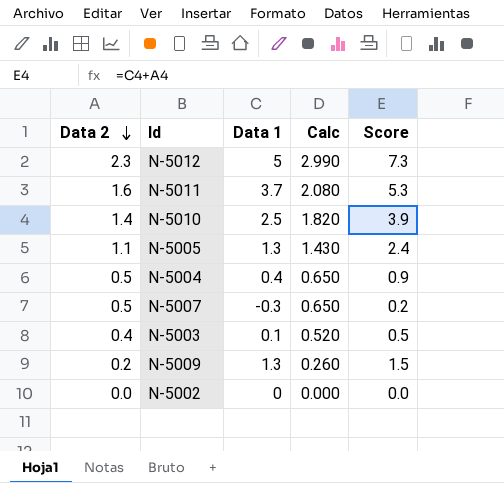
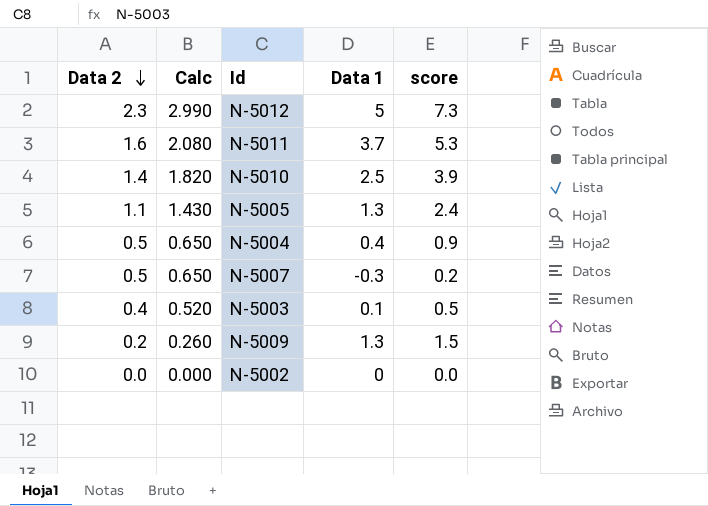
column Calc | position: 4 -> 2
column name: Score -> score

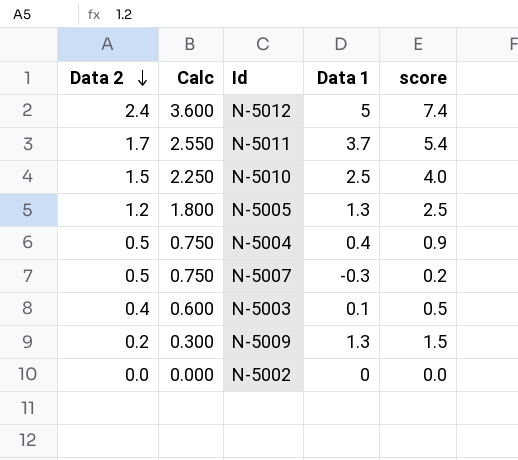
column Calc | formula: [Data 2] * 1.3 -> [Data 2] * 1.5
N-5012 | Data 2: 2.3 -> 2.4
N-5012 | score: 7.3 -> 7.4
N-5011 | Data 2: 1.6 -> 1.7
N-5011 | score: 5.3 -> 5.4
N-5010 | Data 2: 1.4 -> 1.5
N-5010 | score: 3.9 -> 4.0
N-5005 | Data 2: 1.1 -> 1.2
N-5005 | score: 2.4 -> 2.5

